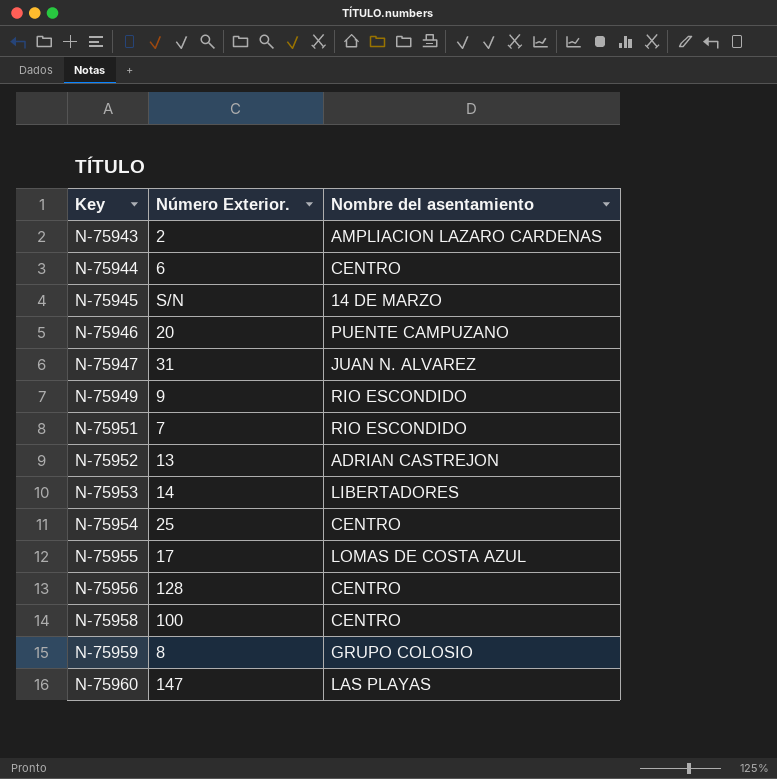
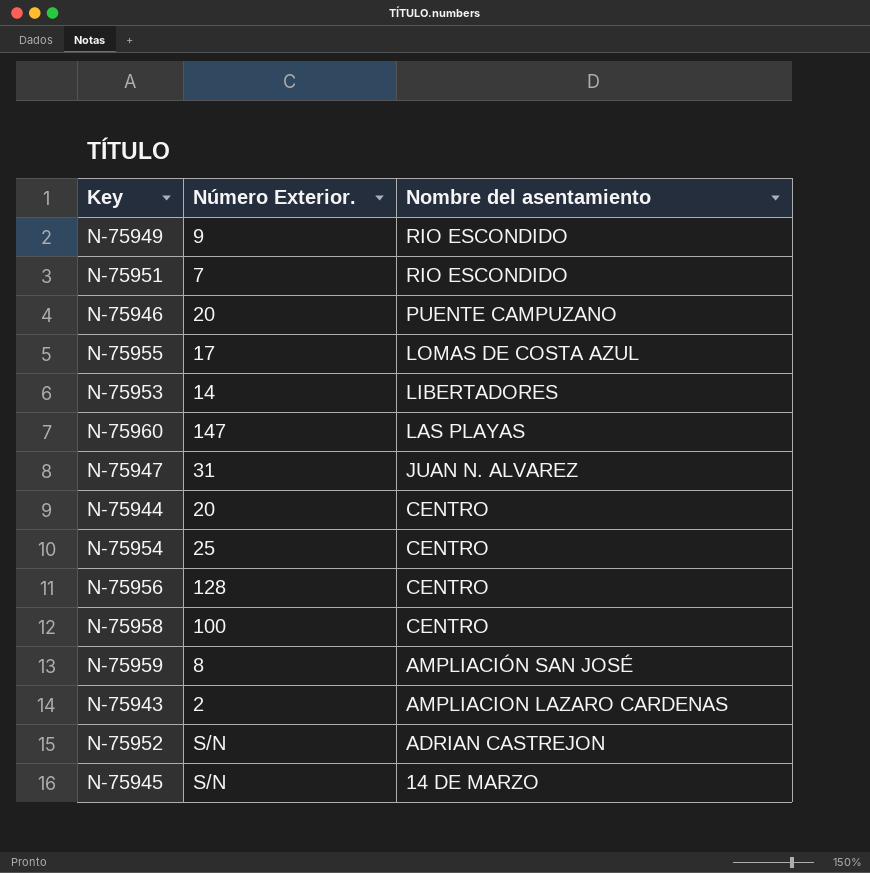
row order: Key ascending -> Nombre del asentamiento descending
N-75944 | Número Exterior.: 6 -> 20
N-75959 | Nombre del asentamiento: GRUPO COLOSIO -> AMPLIACIÓN SAN JOSÉ
N-75952 | Número Exterior.: 13 -> S/N

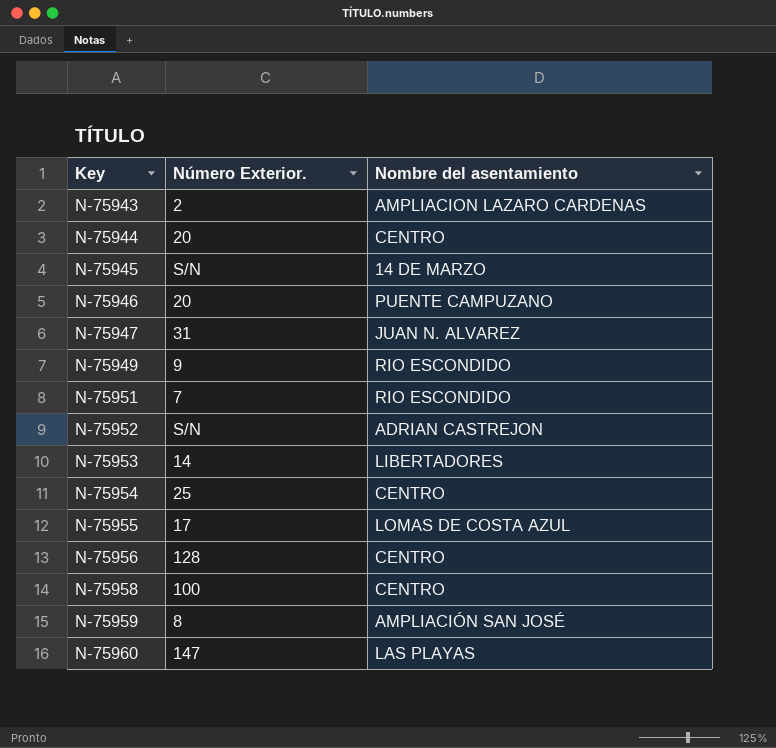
row order: Nombre del asentamiento descending -> Key ascending

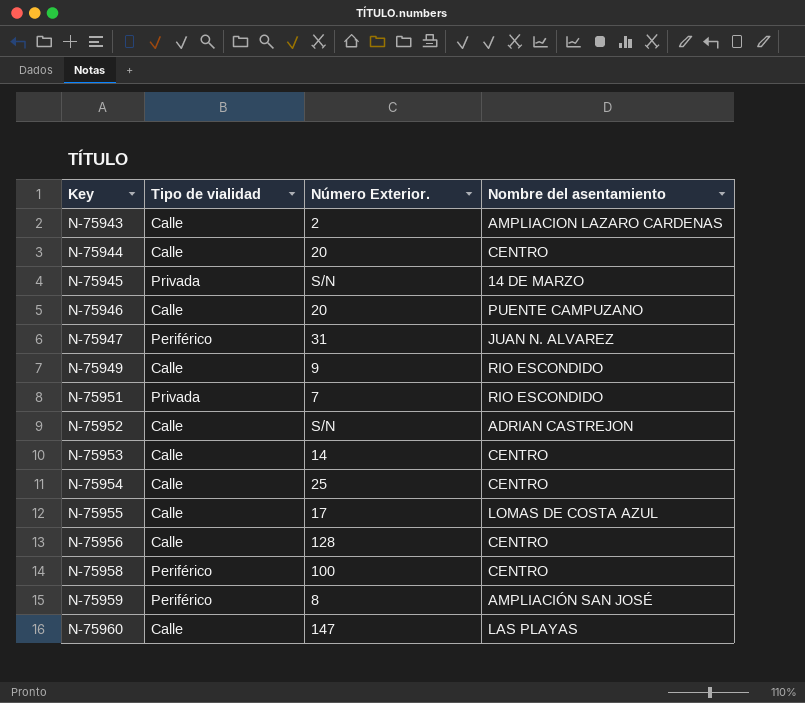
column Tipo de vialidad | position: none -> 2
N-75953 | Nombre del asentamiento: LIBERTADORES -> CENTRO

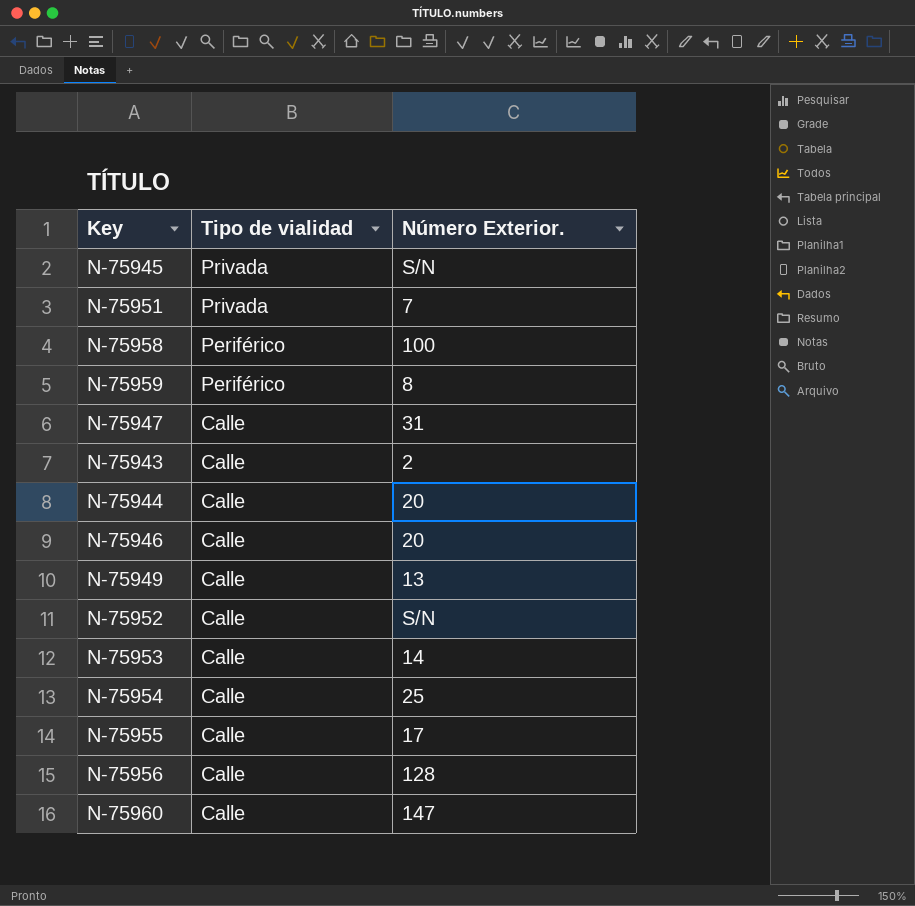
row order: Key ascending -> Tipo de vialidad descending
column Nombre del asentamiento | position: 4 -> none
N-75947 | Tipo de vialidad: Periférico -> Calle
N-75949 | Número Exterior.: 9 -> 13

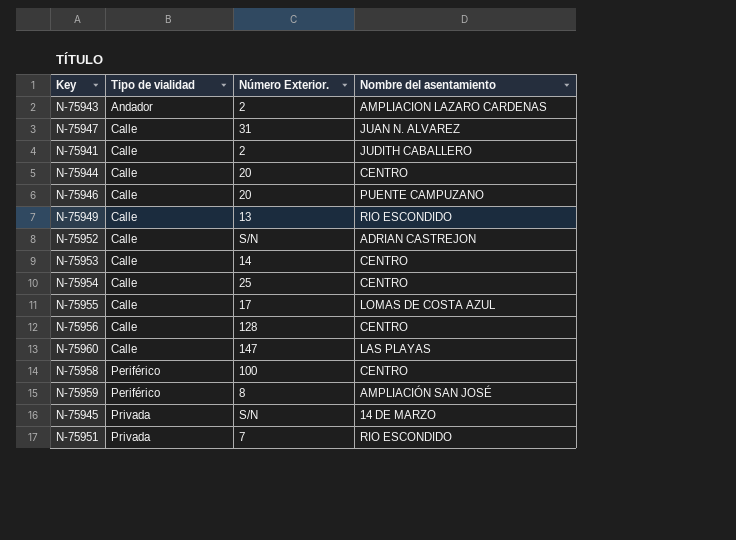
row order: Tipo de vialidad descending -> Tipo de vialidad ascending
column Nombre del asentamiento | position: none -> 4
N-75943 | Tipo de vialidad: Calle -> Andador
row N-75941: none -> Calle | 2 | JUDITH CABALLERO

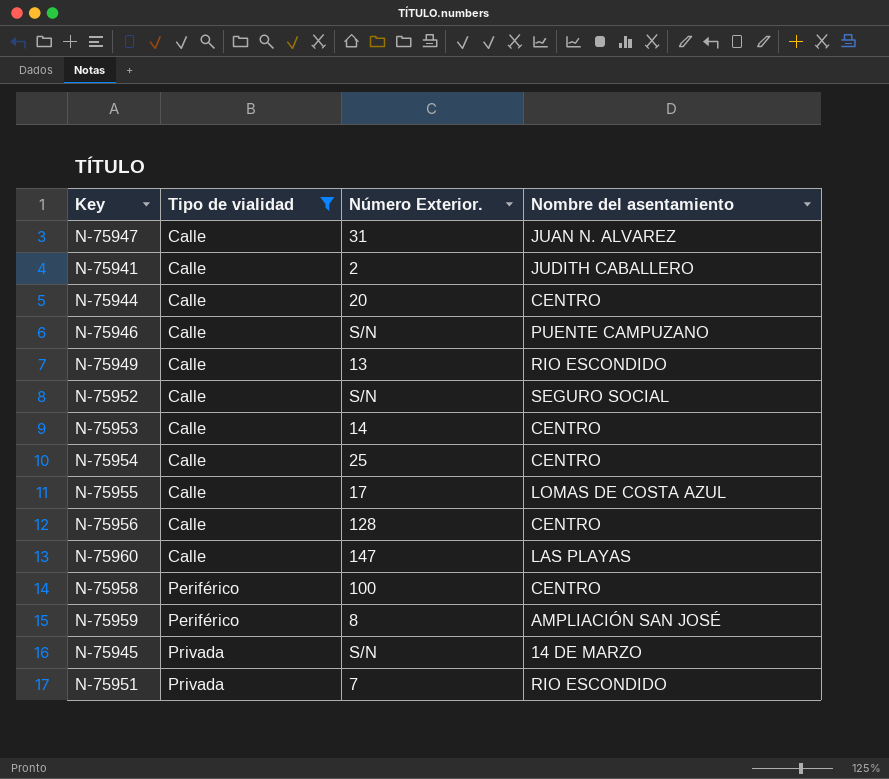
filter: none -> Tipo de vialidad != Andador
N-75946 | Número Exterior.: 20 -> S/N
N-75952 | Nombre del asentamiento: ADRIAN CASTREJON -> SEGURO SOCIAL

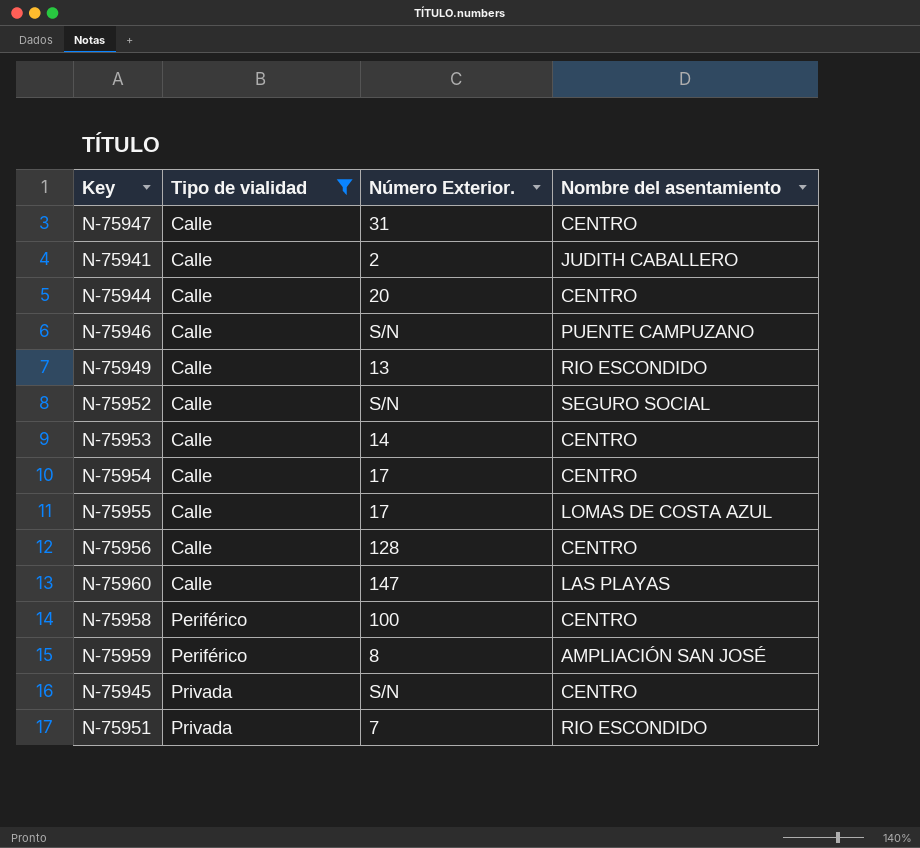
N-75947 | Nombre del asentamiento: JUAN N. ALVAREZ -> CENTRO
N-75954 | Número Exterior.: 25 -> 17
N-75945 | Nombre del asentamiento: 14 DE MARZO -> CENTRO

